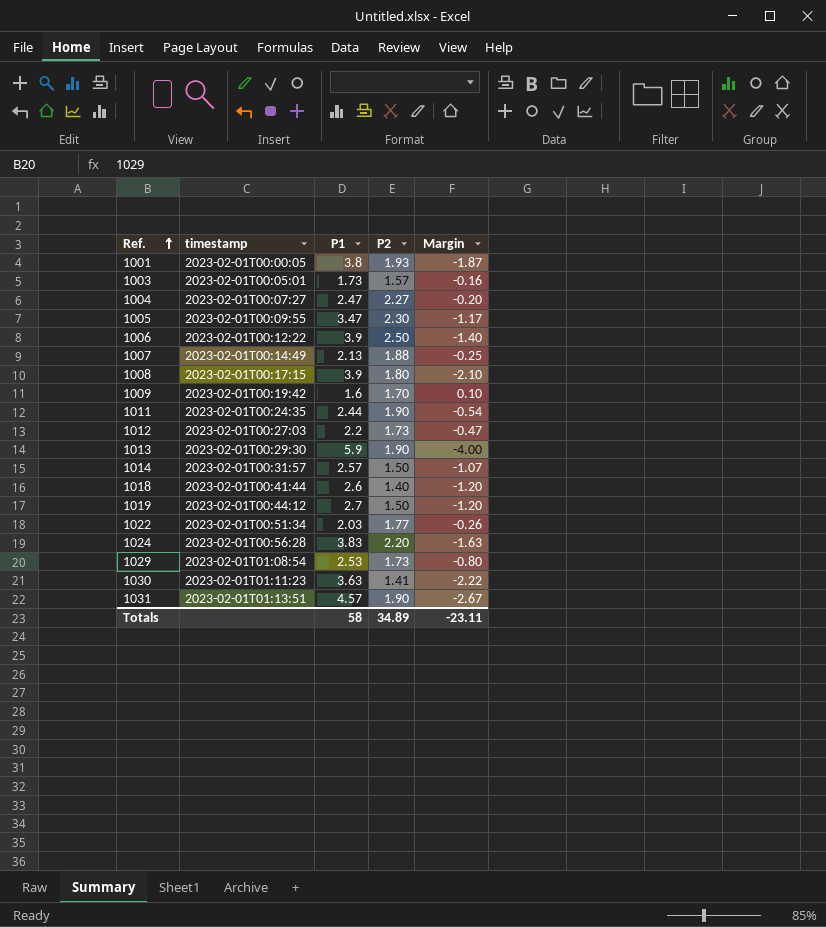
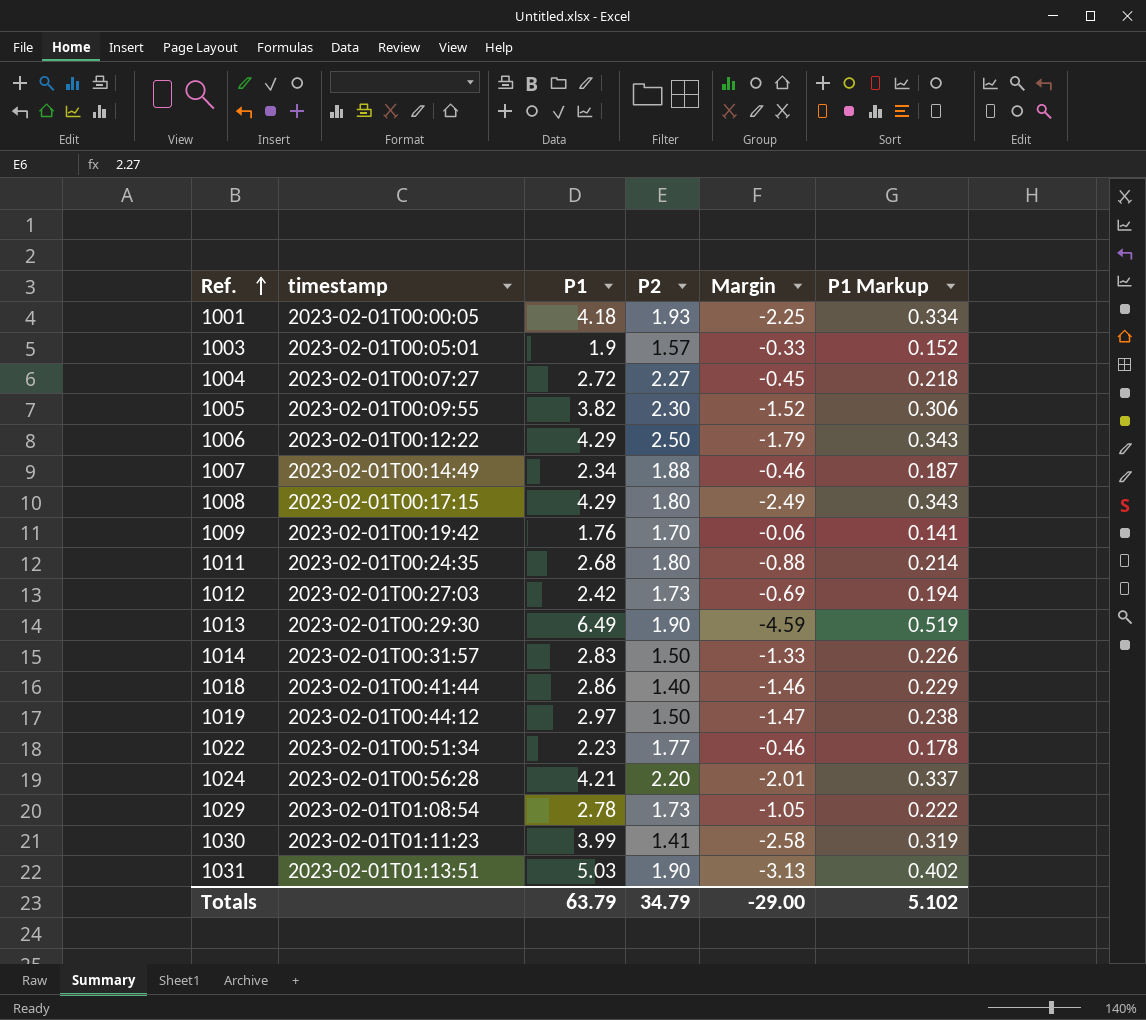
column P1 Markup | formula: none -> [P1] * 0.08
1001 | P1: 3.8 -> 4.18
1001 | Margin: -1.87 -> -2.25
1003 | P1: 1.73 -> 1.9
1003 | Margin: -0.16 -> -0.33
1004 | P1: 2.47 -> 2.72
1004 | Margin: -0.20 -> -0.45
1005 | P1: 3.47 -> 3.82
1005 | Margin: -1.17 -> -1.52
1006 | P1: 3.9 -> 4.29
1006 | Margin: -1.40 -> -1.79
1007 | P1: 2.13 -> 2.34
1007 | Margin: -0.25 -> -0.46
1008 | P1: 3.9 -> 4.29
1008 | Margin: -2.10 -> -2.49
1009 | P1: 1.6 -> 1.76
1009 | Margin: 0.10 -> -0.06
1011 | P1: 2.44 -> 2.68
1011 | P2: 1.90 -> 1.80
1011 | Margin: -0.54 -> -0.88
1012 | P1: 2.2 -> 2.42
1012 | Margin: -0.47 -> -0.69
1013 | P1: 5.9 -> 6.49
1013 | Margin: -4.00 -> -4.59
1014 | P1: 2.57 -> 2.83
1014 | Margin: -1.07 -> -1.33
1018 | P1: 2.6 -> 2.86
1018 | Margin: -1.20 -> -1.46
1019 | P1: 2.7 -> 2.97
1019 | Margin: -1.20 -> -1.47
1022 | P1: 2.03 -> 2.23
1022 | Margin: -0.26 -> -0.46
1024 | P1: 3.83 -> 4.21
1024 | Margin: -1.63 -> -2.01
1029 | P1: 2.53 -> 2.78
1029 | Margin: -0.80 -> -1.05
1030 | P1: 3.63 -> 3.99
1030 | Margin: -2.22 -> -2.58
1031 | P1: 4.57 -> 5.03
1031 | Margin: -2.67 -> -3.13
Totals | P1: 58 -> 63.79
Totals | P2: 34.89 -> 34.79
Totals | Margin: -23.11 -> -29.00

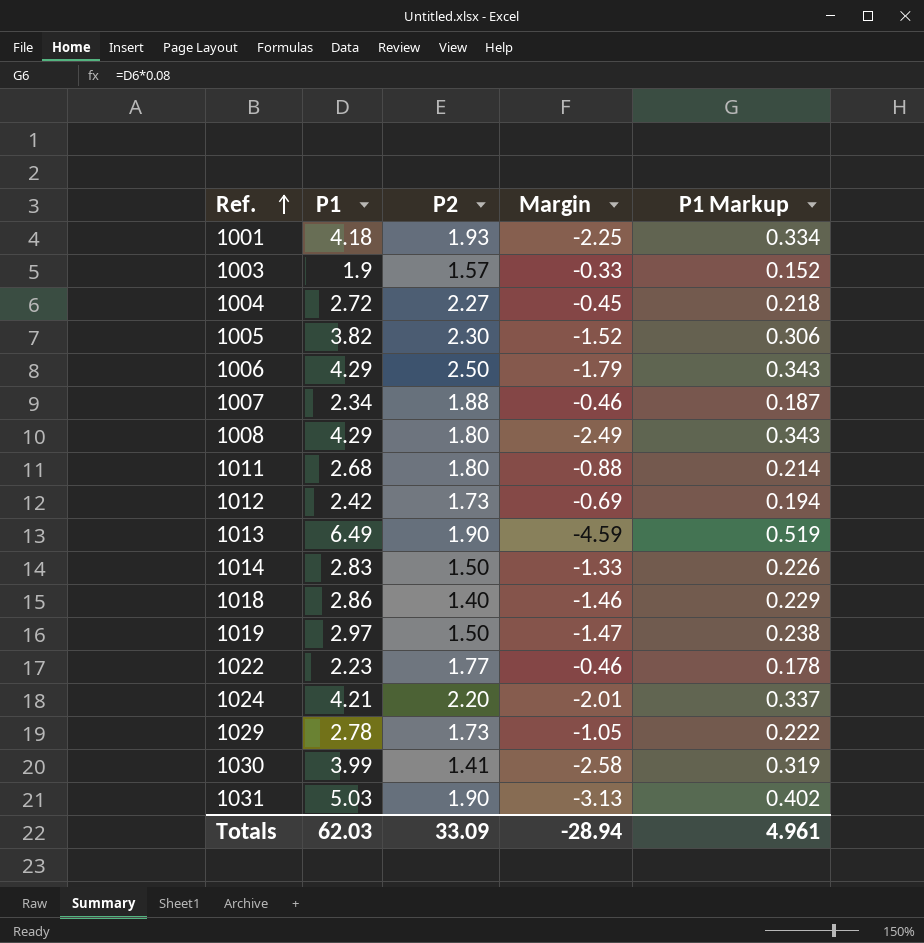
column timestamp | position: 2 -> none
row 1009: 2023-02-01T00:19:42 | 1.76 | 1.70 | -0.06 | 0.141 -> none
Totals | P1: 63.79 -> 62.03
Totals | P2: 34.79 -> 33.09
Totals | Margin: -29.00 -> -28.94
Totals | P1 Markup: 5.102 -> 4.961

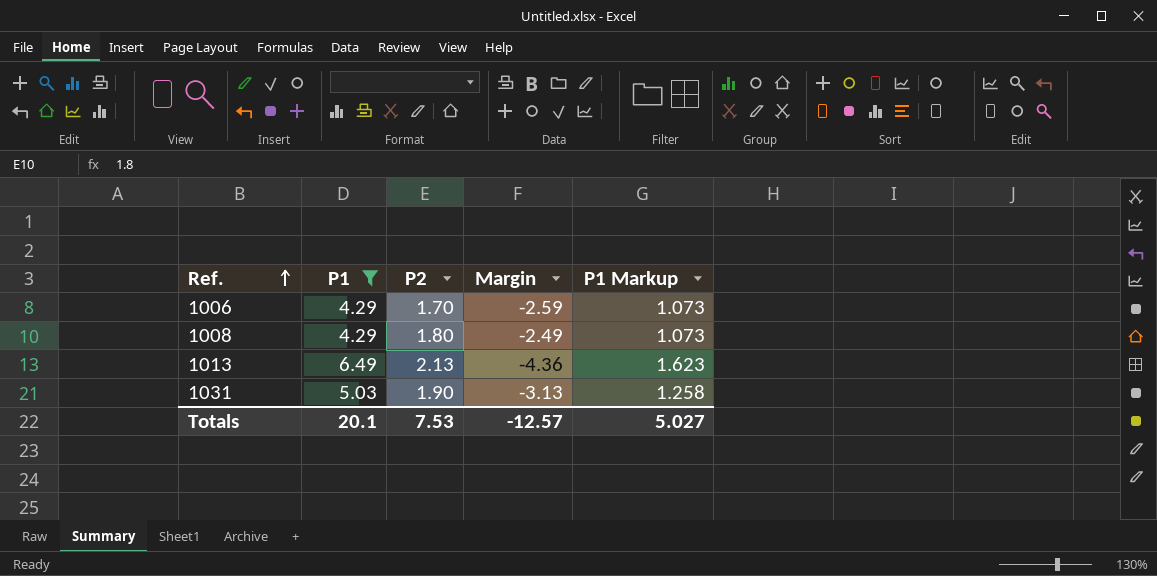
filter: none -> P1 >= 4.29
column P1 Markup | formula: [P1] * 0.08 -> [P1] * 0.25
1006 | P2: 2.50 -> 1.70
1006 | Margin: -1.79 -> -2.59
1013 | P2: 1.90 -> 2.13
1013 | Margin: -4.59 -> -4.36
Totals | P1: 62.03 -> 20.1
Totals | P2: 33.09 -> 7.53
Totals | Margin: -28.94 -> -12.57
Totals | P1 Markup: 4.961 -> 5.027

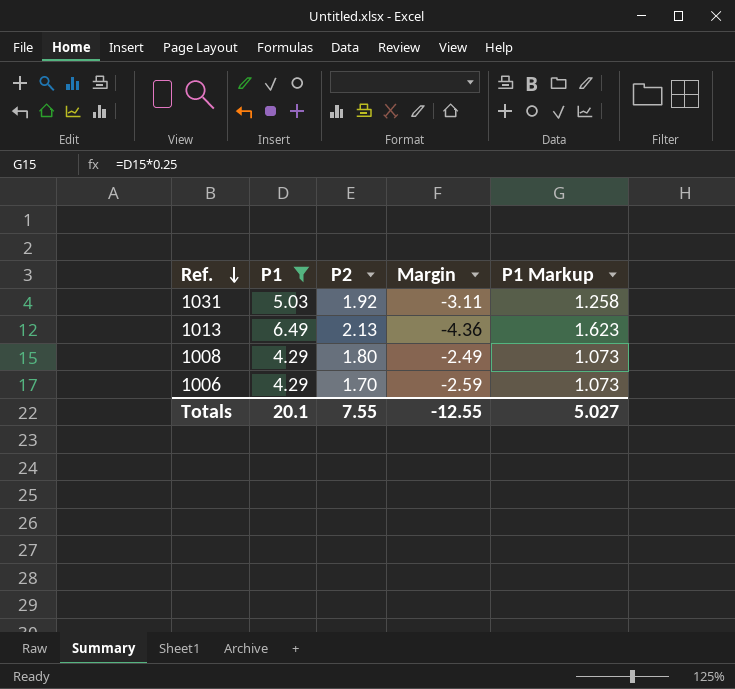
row order: Ref. ascending -> Ref. descending
1031 | P2: 1.90 -> 1.92
1031 | Margin: -3.13 -> -3.11
Totals | P2: 7.53 -> 7.55
Totals | Margin: -12.57 -> -12.55

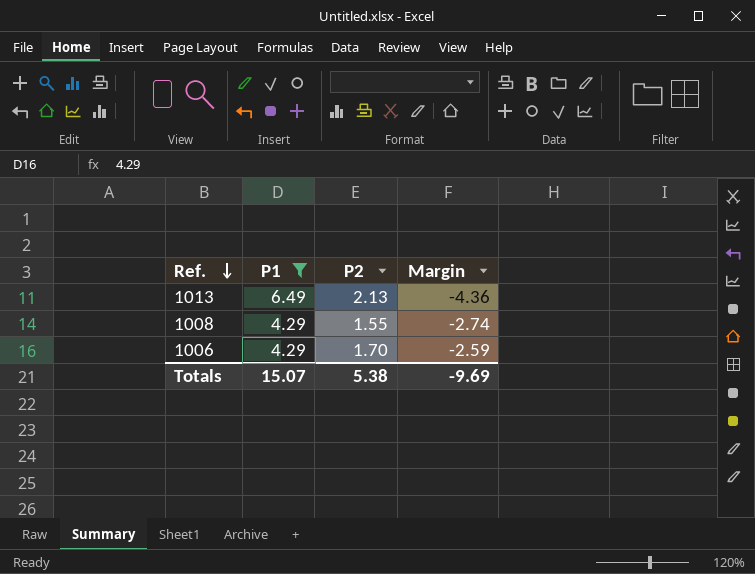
column P1 Markup | formula: [P1] * 0.25 -> none
row 1031: 5.03 | 1.92 | -3.11 | 1.258 -> none
1008 | P2: 1.80 -> 1.55
1008 | Margin: -2.49 -> -2.74
Totals | P1: 20.1 -> 15.07
Totals | P2: 7.55 -> 5.38
Totals | Margin: -12.55 -> -9.69

